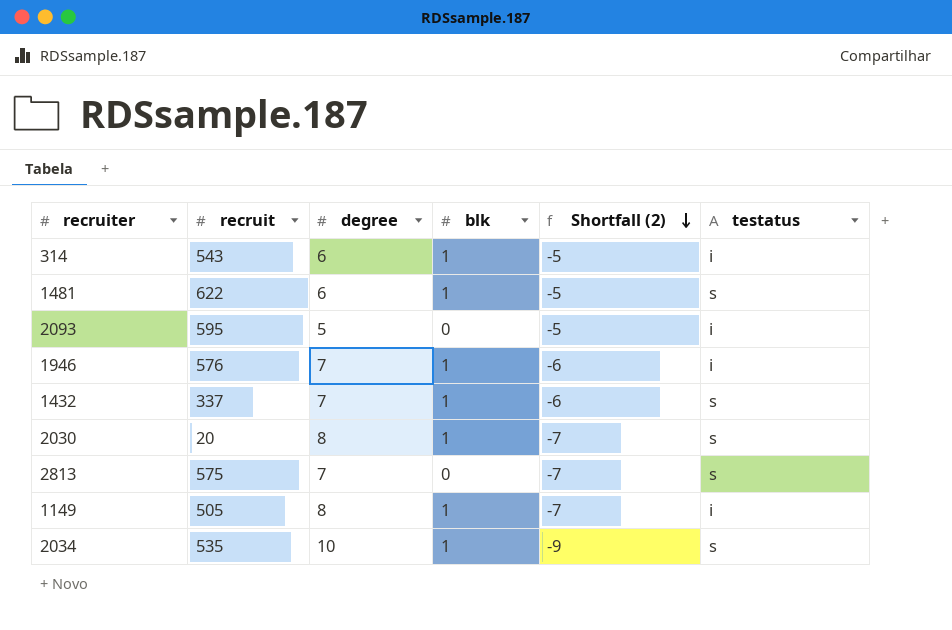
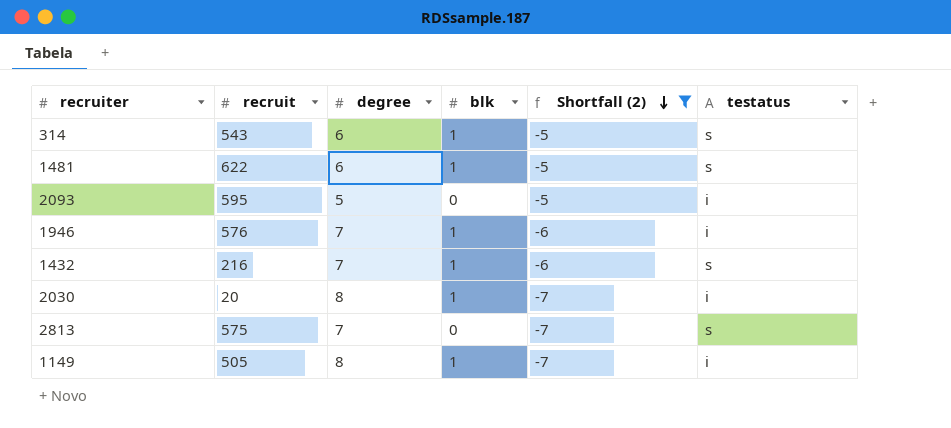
filter: none -> Shortfall (2) != -9
314 | testatus: i -> s
1432 | recruit: 337 -> 216
2030 | testatus: s -> i

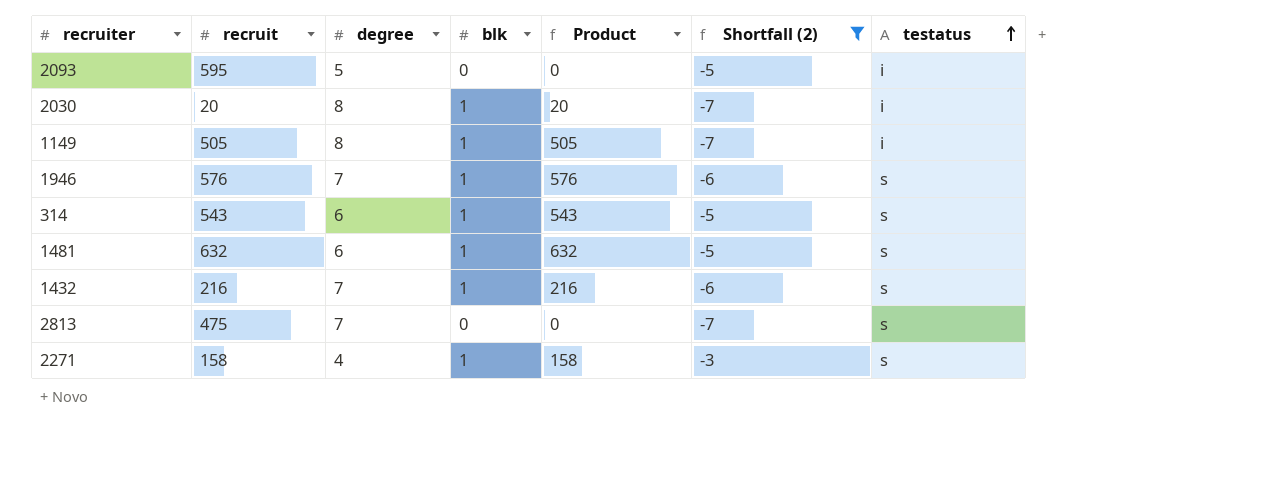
row order: Shortfall (2) descending -> testatus ascending
column Product | formula: none -> [recruit] * [blk]
1946 | testatus: i -> s
1481 | recruit: 622 -> 632
2813 | recruit: 575 -> 475
row 2271: none -> 158 | 4 | 1 | 158 | -3 | s

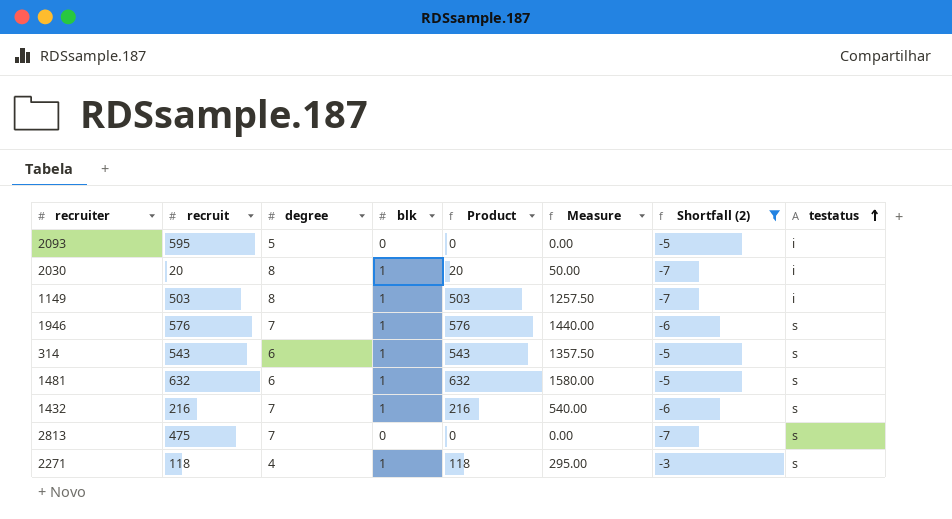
column Measure | formula: none -> [Product] * 2.5
1149 | recruit: 505 -> 503
1149 | Product: 505 -> 503
2271 | recruit: 158 -> 118
2271 | Product: 158 -> 118

